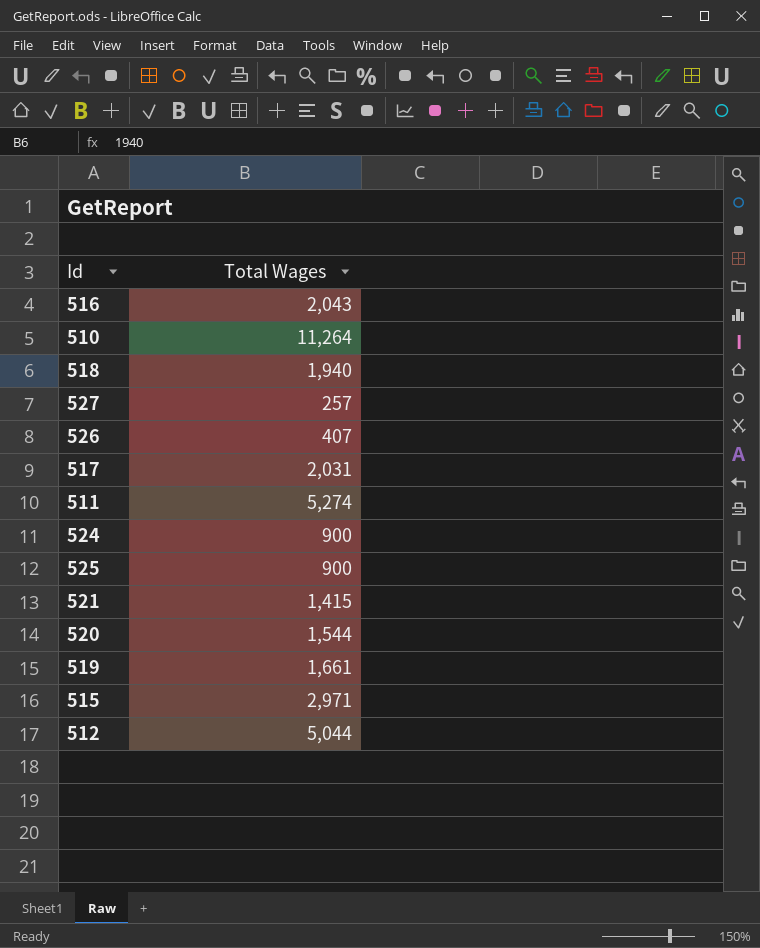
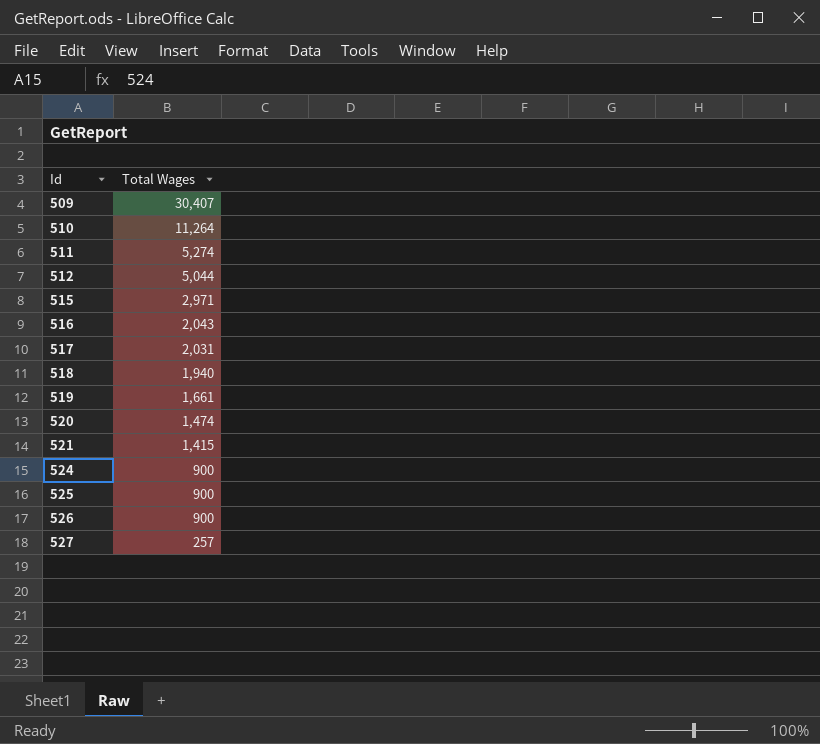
row order: none -> Id ascending
row 509: none -> 30,407
520 | Total Wages: 1,544 -> 1,474
526 | Total Wages: 407 -> 900

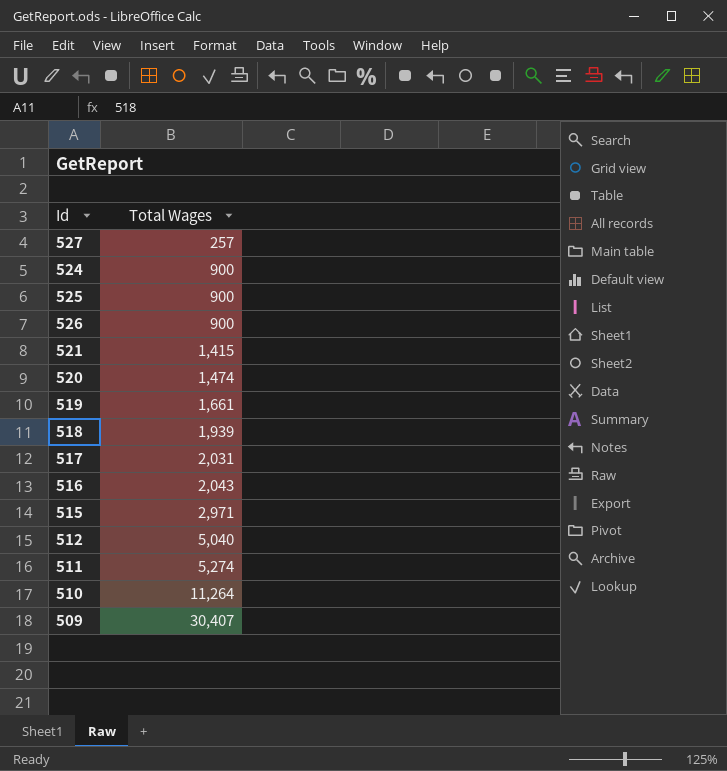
row order: Id ascending -> Total Wages ascending
518 | Total Wages: 1,940 -> 1,939
512 | Total Wages: 5,044 -> 5,040

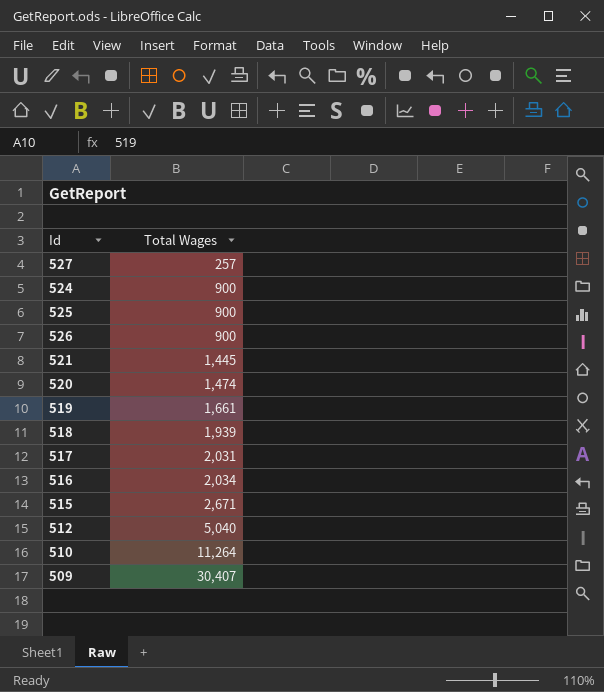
row 511: 5,274 -> none
521 | Total Wages: 1,415 -> 1,445
516 | Total Wages: 2,043 -> 2,034
515 | Total Wages: 2,971 -> 2,671

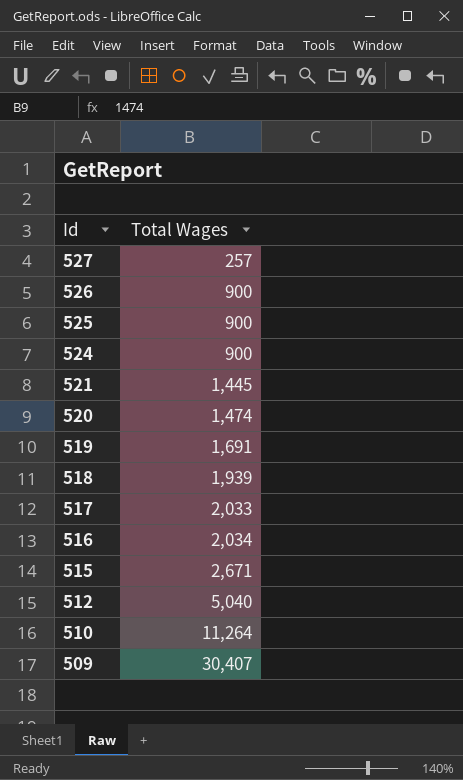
row order: Total Wages ascending -> Id descending
519 | Total Wages: 1,661 -> 1,691
517 | Total Wages: 2,031 -> 2,033

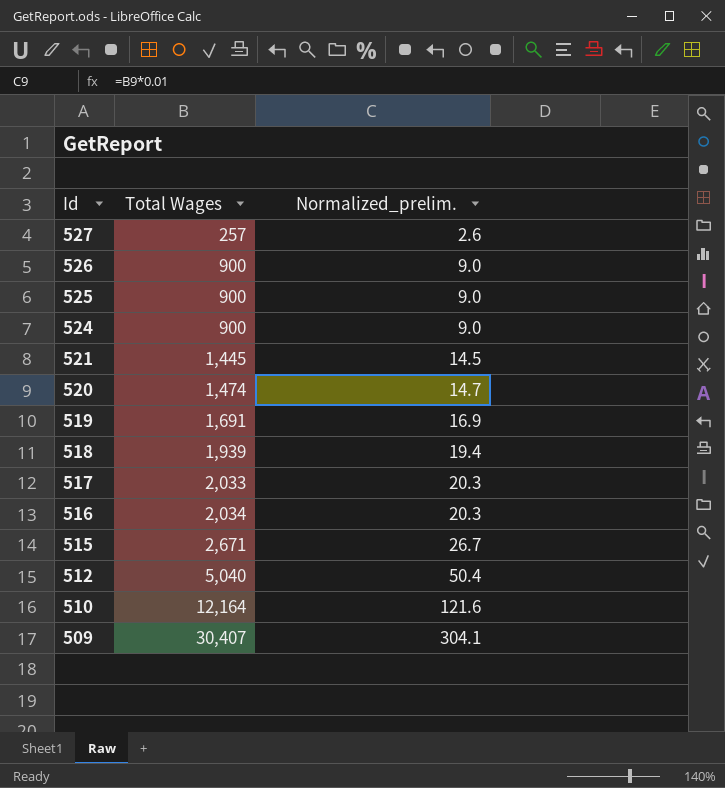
column Normalized_prelim. | formula: none -> [Total Wages] * 0.01
510 | Total Wages: 11,264 -> 12,164

